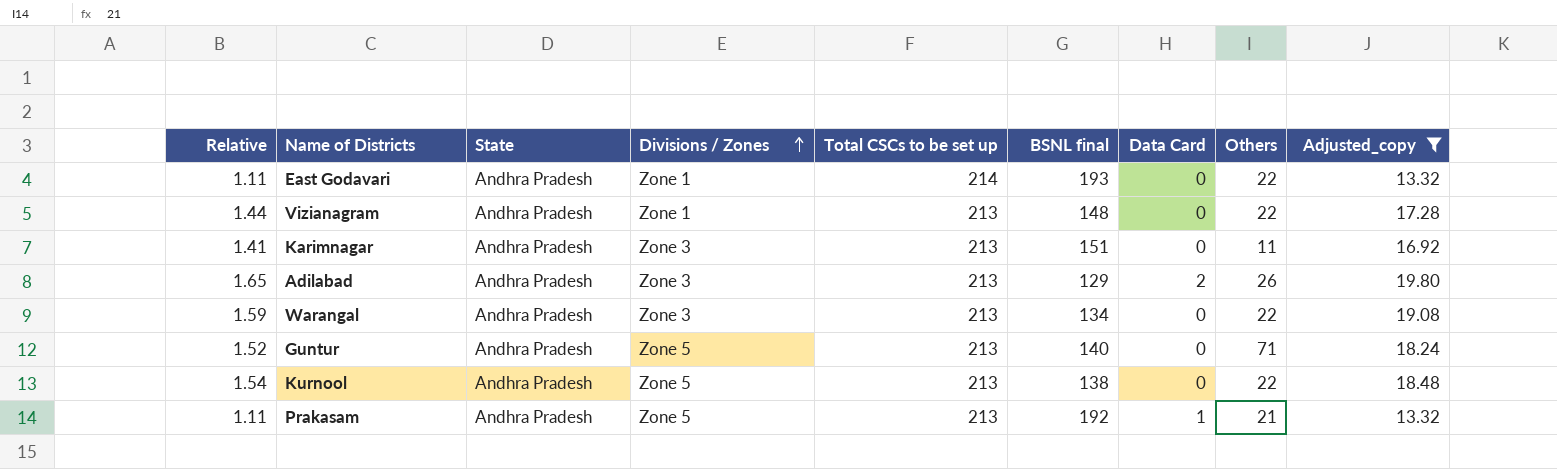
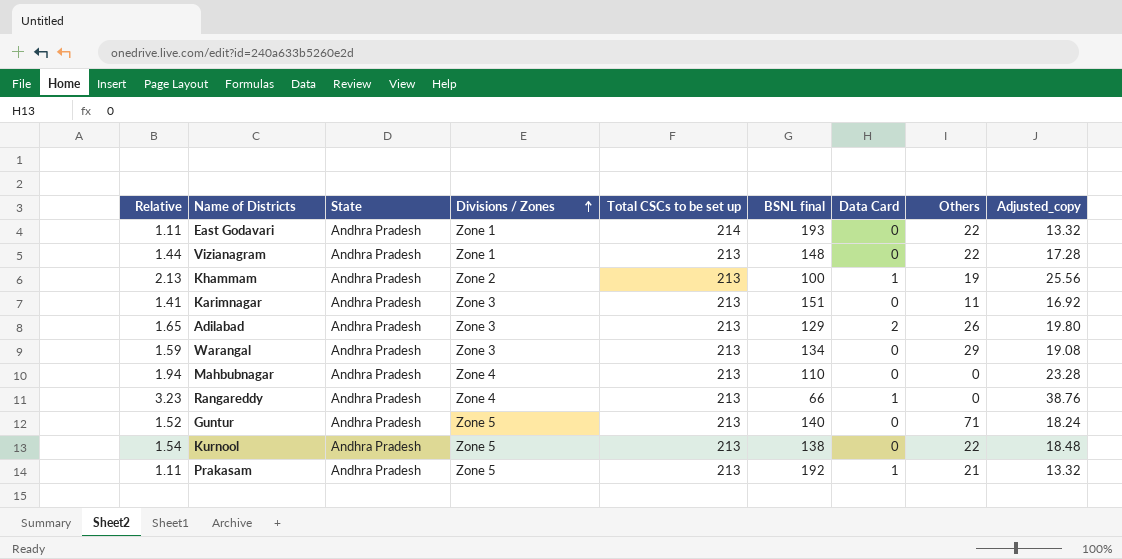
filter: Adjusted_copy <= 19.80 -> none
Warangal | Others: 22 -> 29

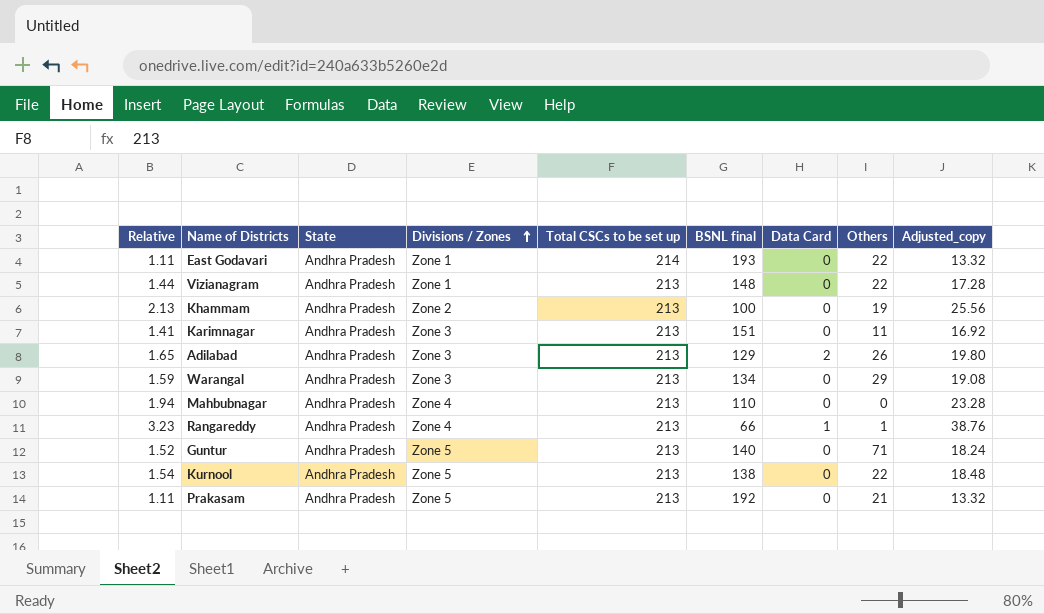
Khammam | Data Card: 1 -> 0
Rangareddy | Others: 0 -> 1
Prakasam | Data Card: 1 -> 0

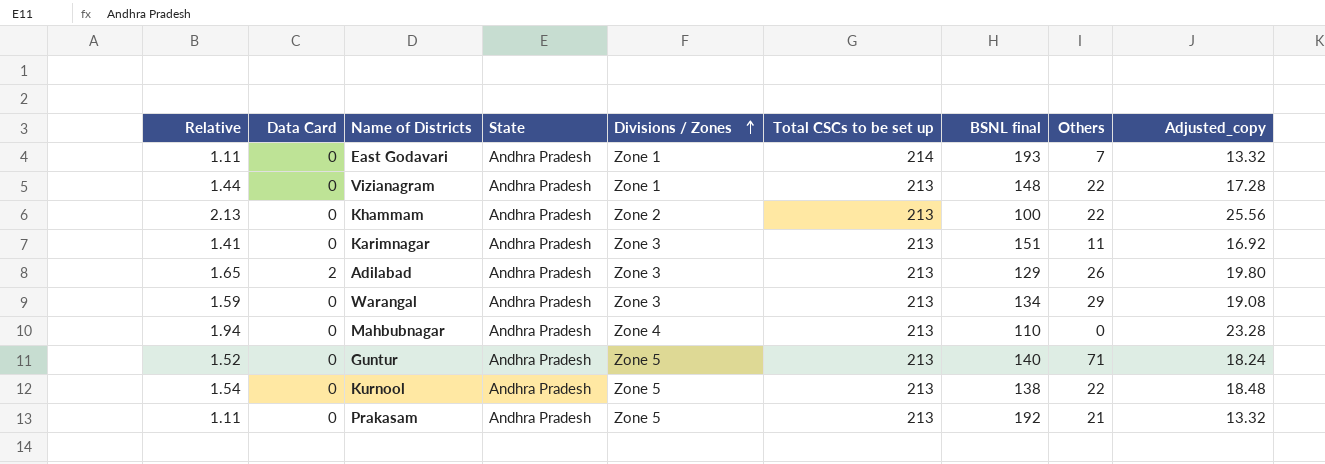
column Data Card | position: 7 -> 2
row Rangareddy: 3.23 | Andhra Pradesh | Zone 4 | 213 | 66 | 1 | 1 | 38.76 -> none
East Godavari | Others: 22 -> 7
Khammam | Others: 19 -> 22

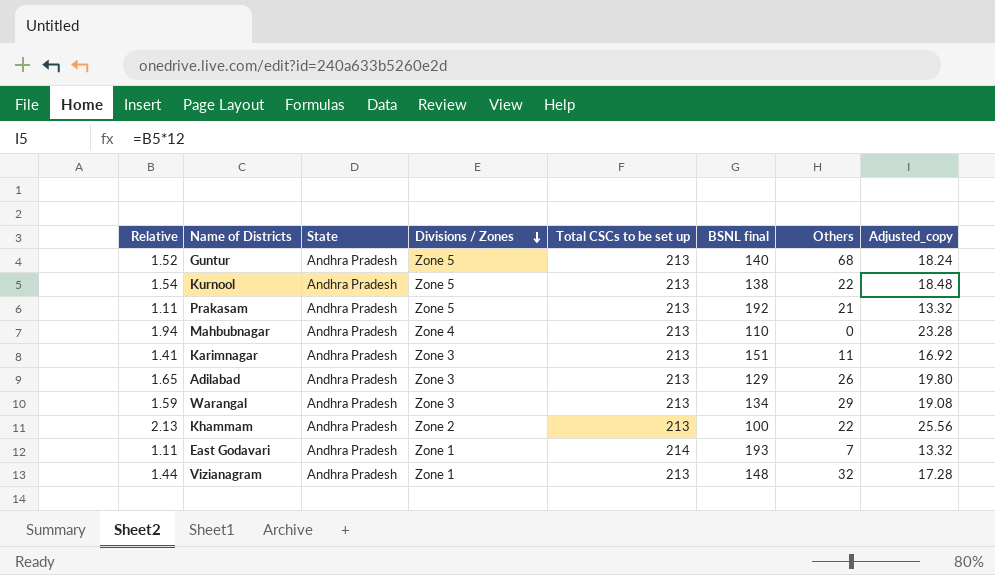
row order: Divisions / Zones ascending -> Divisions / Zones descending
column Data Card | position: 2 -> none
Guntur | Others: 71 -> 68
Vizianagram | Others: 22 -> 32

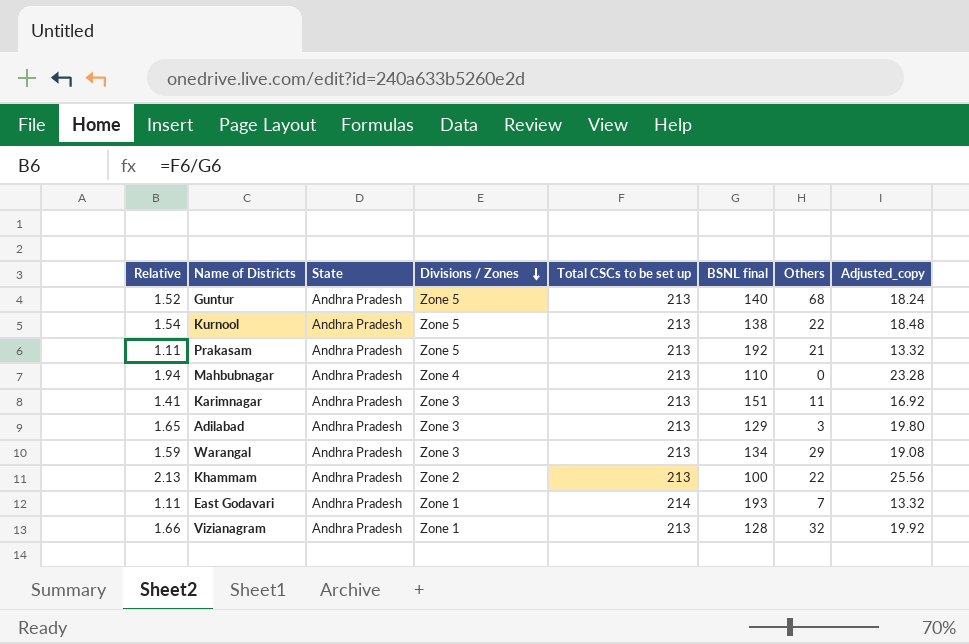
Adilabad | Others: 26 -> 3
Vizianagram | Relative: 1.44 -> 1.66
Vizianagram | BSNL final: 148 -> 128
Vizianagram | Adjusted_copy: 17.28 -> 19.92

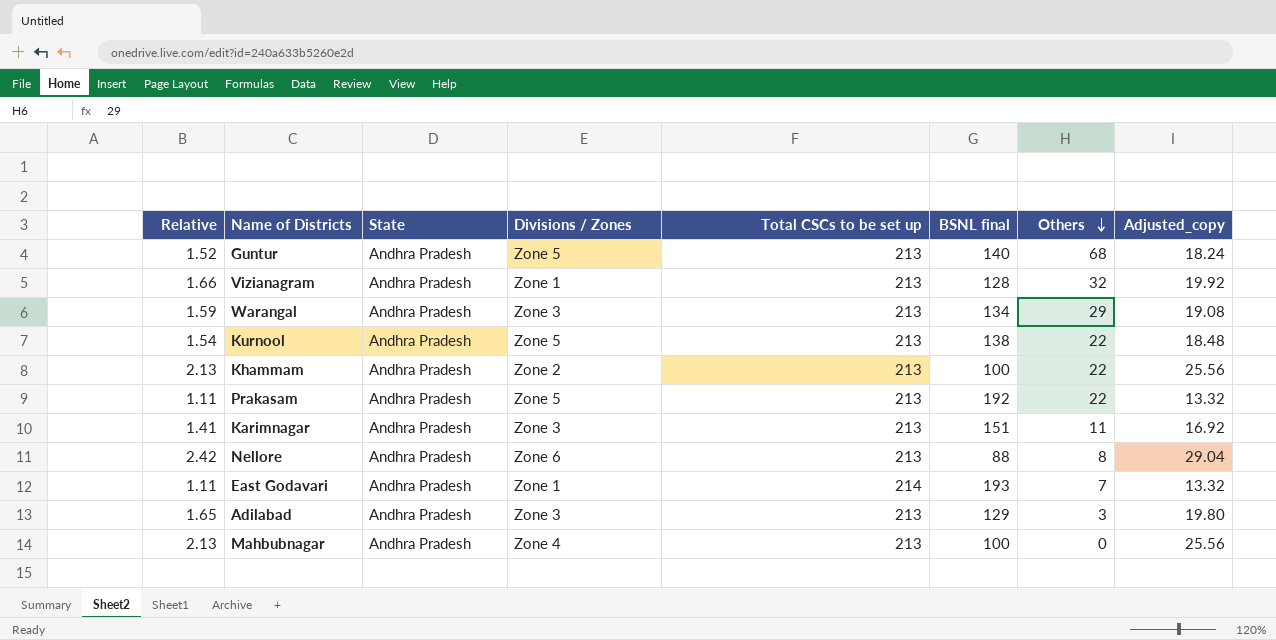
row order: Divisions / Zones descending -> Others descending
Prakasam | Others: 21 -> 22
row Nellore: none -> 2.42 | Andhra Pradesh | Zone 6 | 213 | 88 | 8 | 29.04
Mahbubnagar | Relative: 1.94 -> 2.13
Mahbubnagar | BSNL final: 110 -> 100
Mahbubnagar | Adjusted_copy: 23.28 -> 25.56

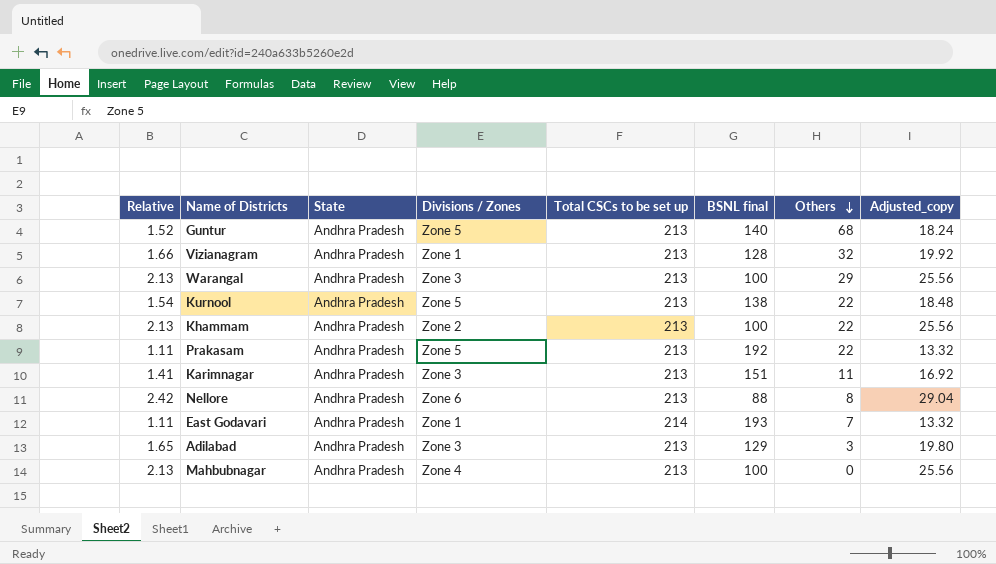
Warangal | Relative: 1.59 -> 2.13
Warangal | BSNL final: 134 -> 100
Warangal | Adjusted_copy: 19.08 -> 25.56

